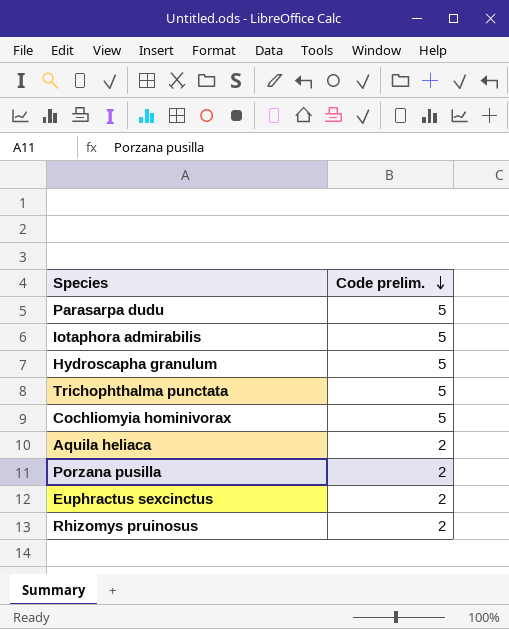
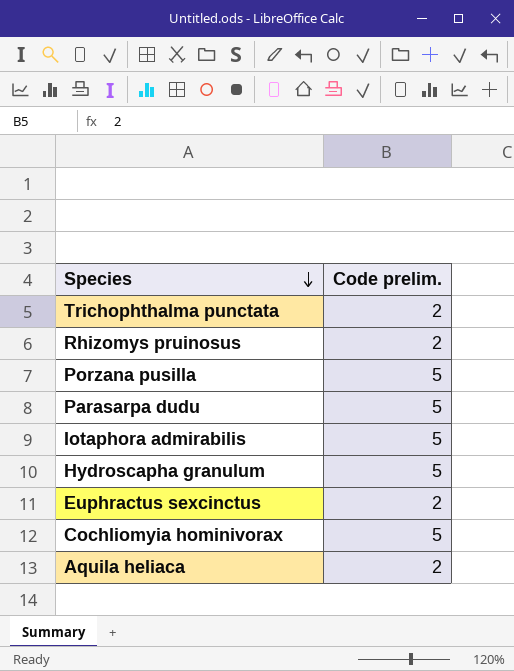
row order: Code prelim. descending -> Species descending
Trichophthalma punctata | Code prelim.: 5 -> 2
Porzana pusilla | Code prelim.: 2 -> 5

